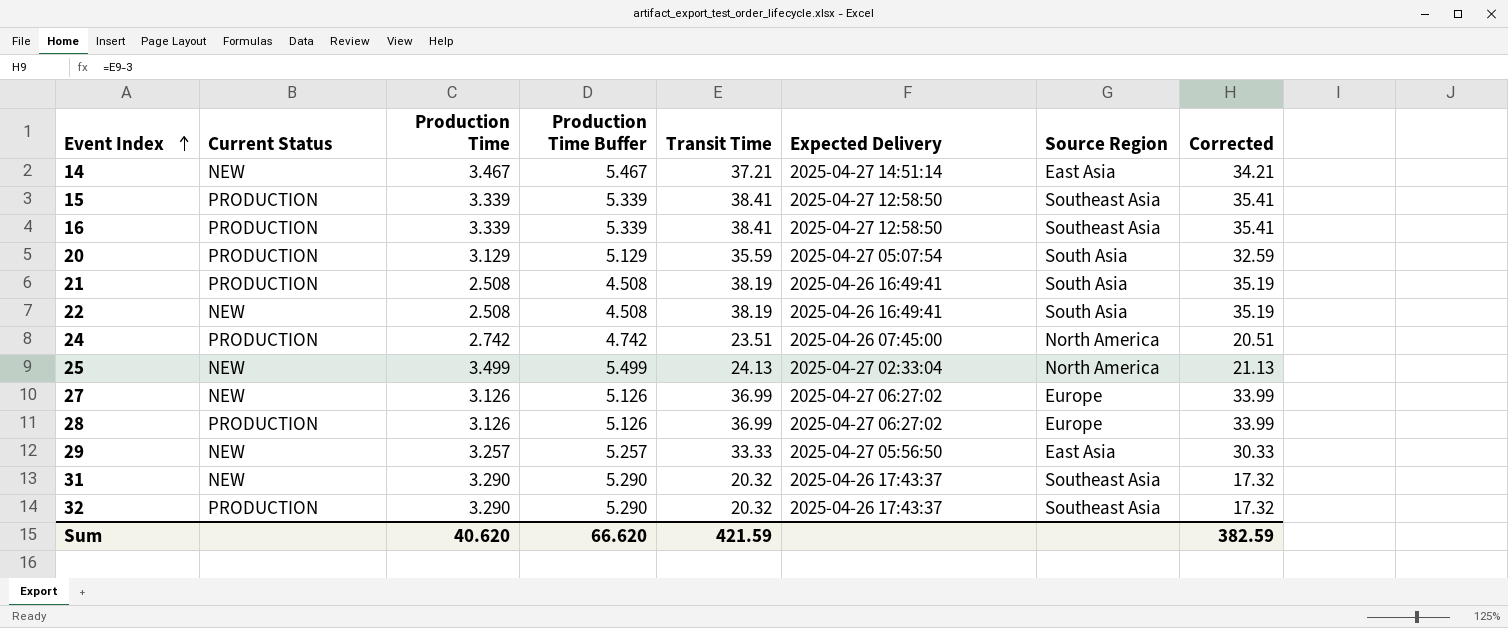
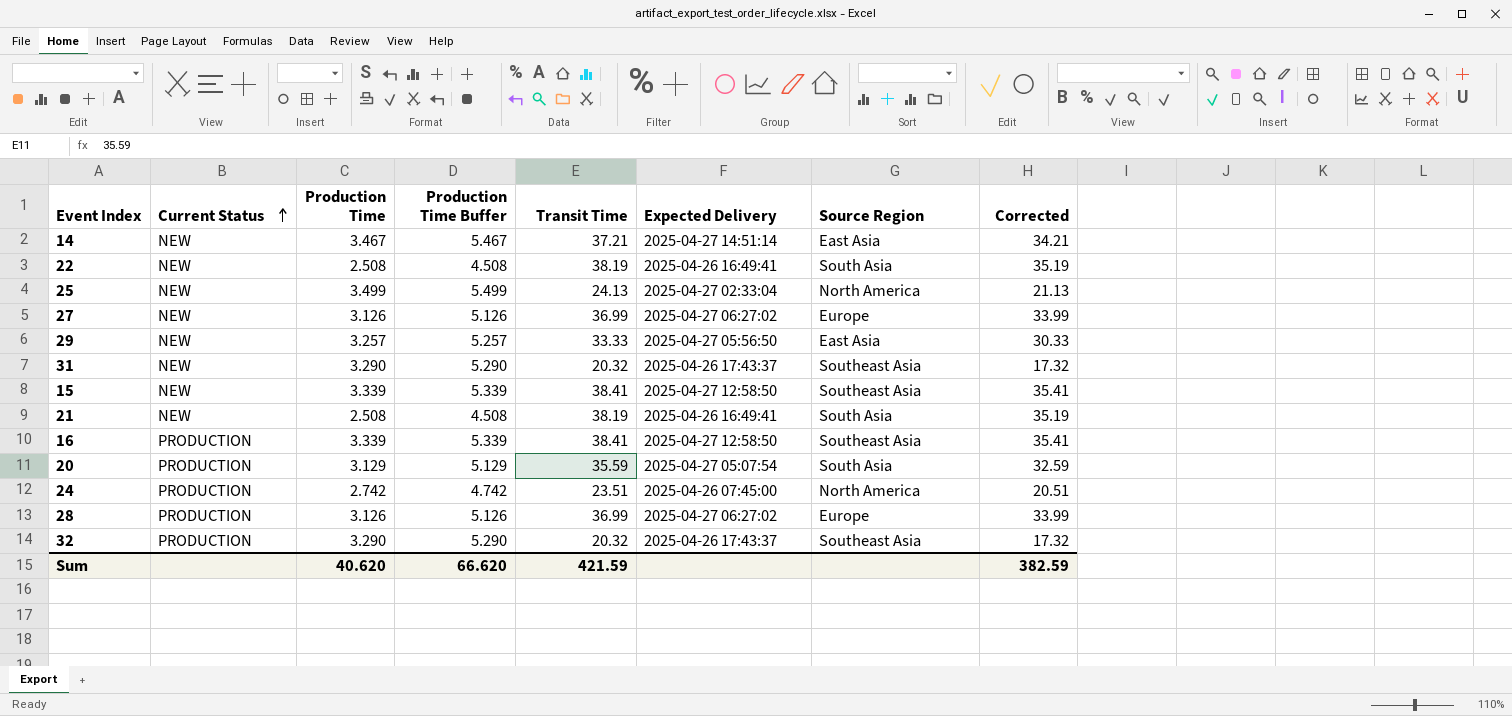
row order: Event Index ascending -> Current Status ascending
15 | Current Status: PRODUCTION -> NEW
21 | Current Status: PRODUCTION -> NEW

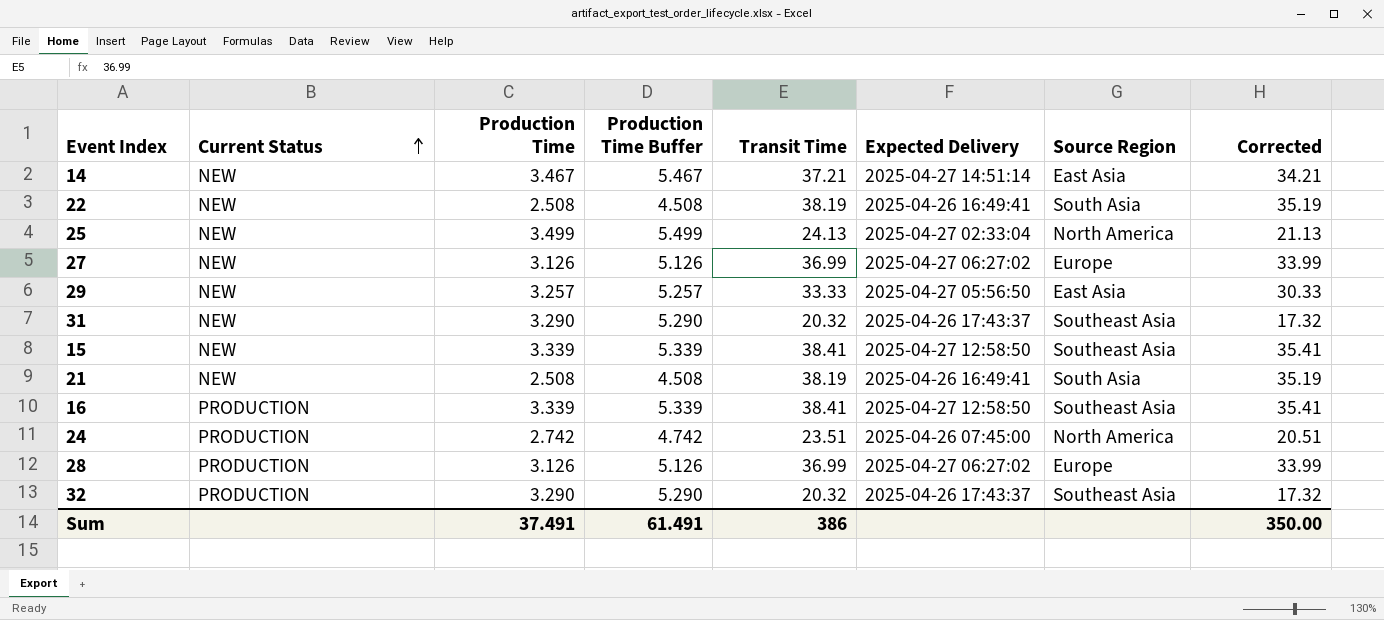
row 20: PRODUCTION | 3.129 | 5.129 | 35.59 | 2025-04-27 05:07:54 | South Asia | 32.59 -> none
Sum | Production Time: 40.620 -> 37.491
Sum | Production Time Buffer: 66.620 -> 61.491
Sum | Transit Time: 421.59 -> 386
Sum | Corrected: 382.59 -> 350.00

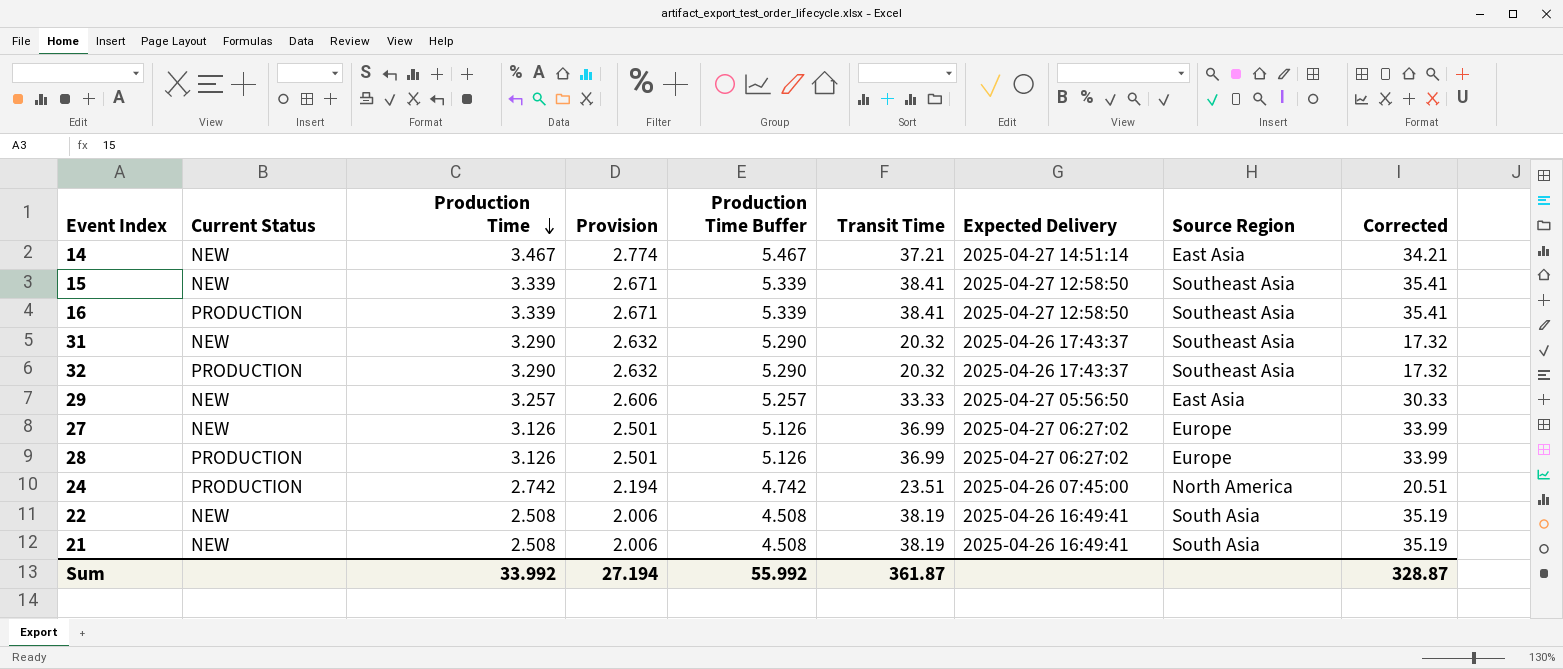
row order: Current Status ascending -> Production Time descending
column Provision | formula: none -> [Production Time] * 0.8
row 25: NEW | 3.499 | 5.499 | 24.13 | 2025-04-27 02:33:04 | North America | 21.13 -> none
Sum | Production Time: 37.491 -> 33.992
Sum | Production Time Buffer: 61.491 -> 55.992
Sum | Transit Time: 386 -> 361.87
Sum | Corrected: 350.00 -> 328.87

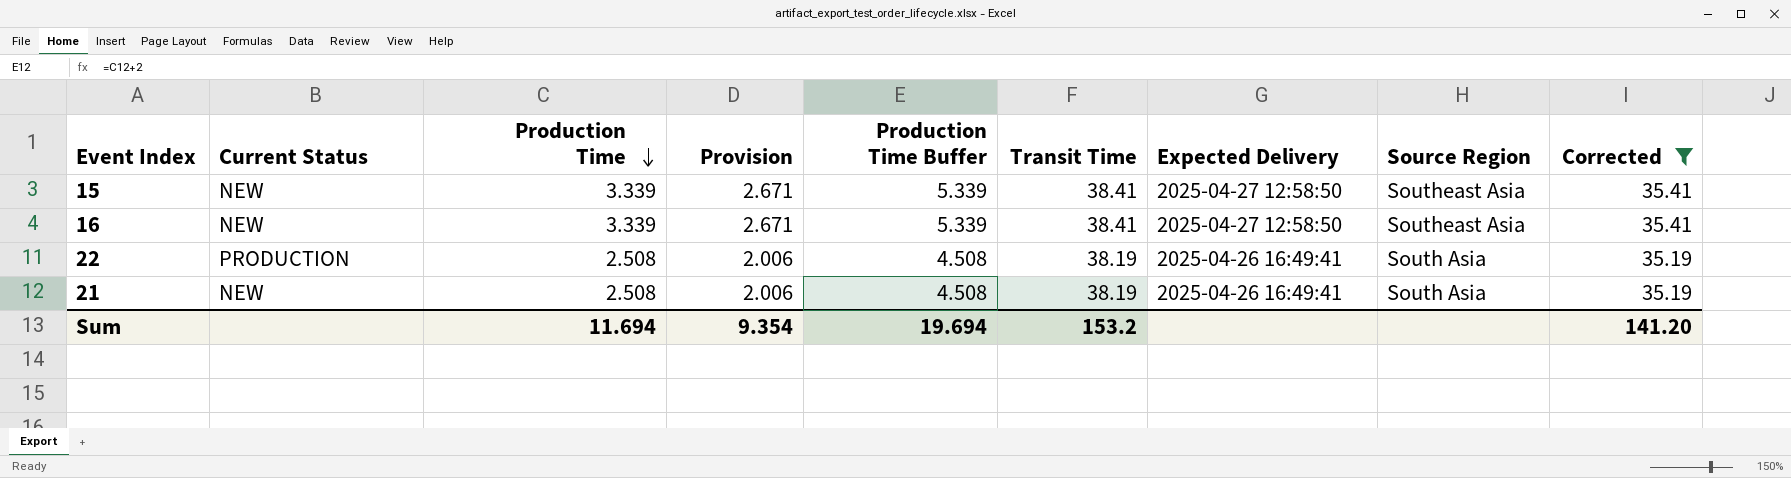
filter: none -> Corrected >= 35.19
16 | Current Status: PRODUCTION -> NEW
22 | Current Status: NEW -> PRODUCTION
Sum | Production Time: 33.992 -> 11.694
Sum | Provision: 27.194 -> 9.354
Sum | Production Time Buffer: 55.992 -> 19.694
Sum | Transit Time: 361.87 -> 153.2
Sum | Corrected: 328.87 -> 141.20

